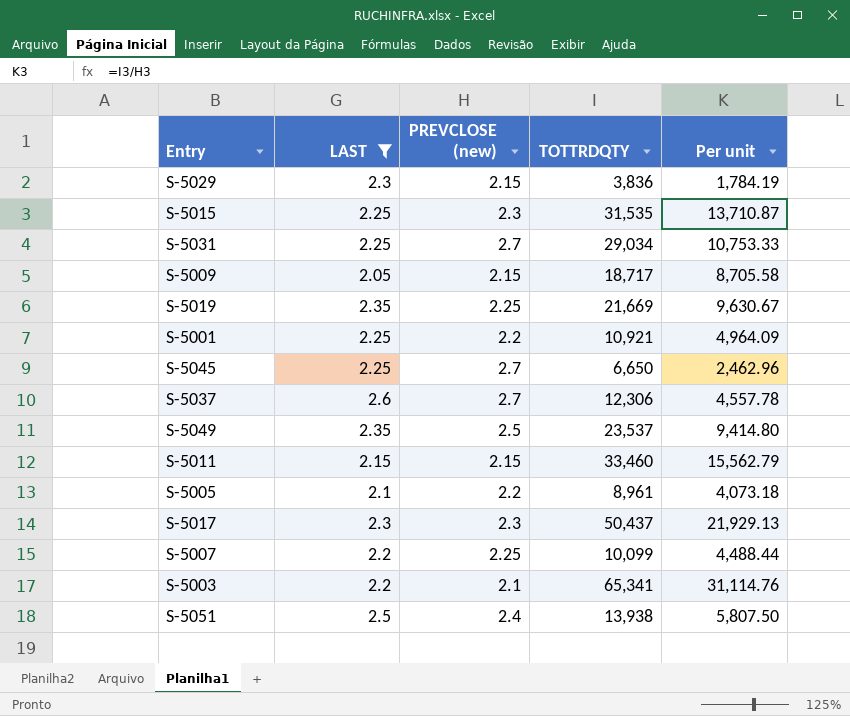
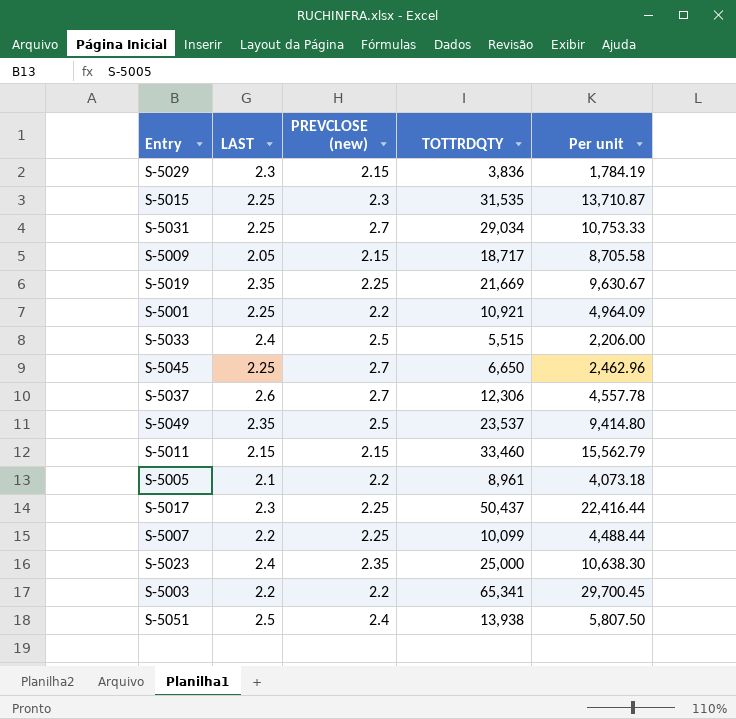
filter: LAST != 2.4 -> none
S-5017 | PREVCLOSE (new): 2.3 -> 2.25
S-5017 | Per unit: 21,929.13 -> 22,416.44
S-5003 | PREVCLOSE (new): 2.1 -> 2.2
S-5003 | Per unit: 31,114.76 -> 29,700.45

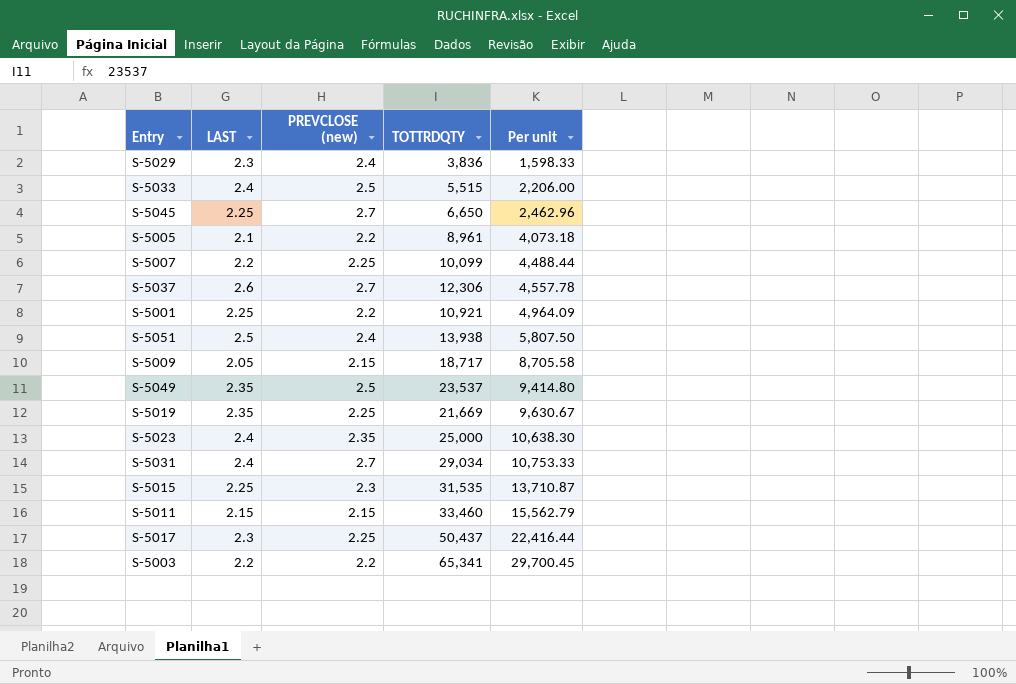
row order: none -> Per unit ascending
S-5029 | PREVCLOSE (new): 2.15 -> 2.4
S-5029 | Per unit: 1,784.19 -> 1,598.33
S-5031 | LAST: 2.25 -> 2.4

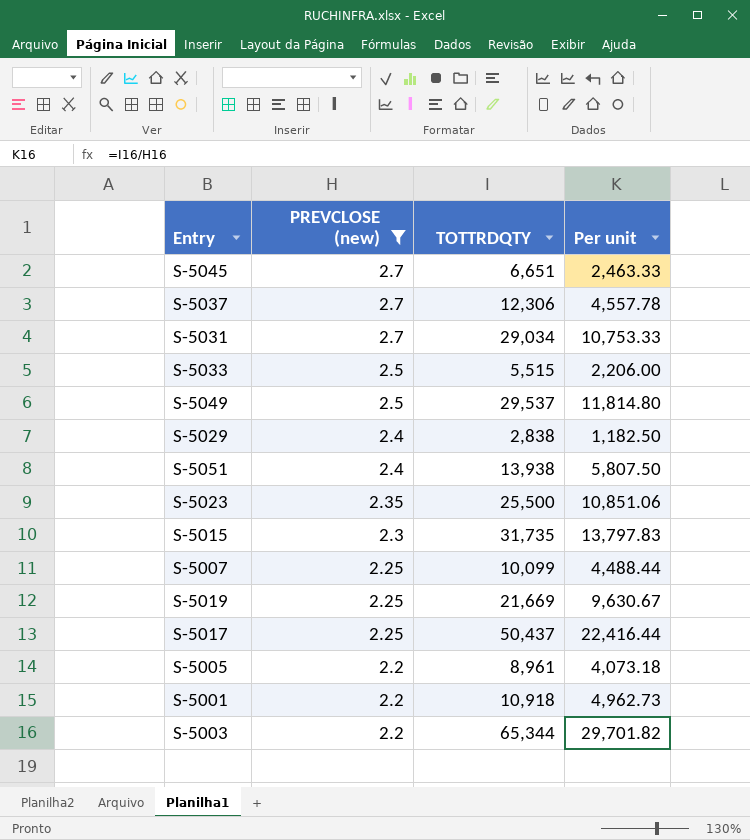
filter: none -> PREVCLOSE (new) != 2.15
row order: Per unit ascending -> PREVCLOSE (new) descending
column LAST | position: 2 -> none
S-5045 | TOTTRDQTY: 6,650 -> 6,651
S-5045 | Per unit: 2,462.96 -> 2,463.33
S-5049 | TOTTRDQTY: 23,537 -> 29,537
S-5049 | Per unit: 9,414.80 -> 11,814.80
S-5029 | TOTTRDQTY: 3,836 -> 2,838
S-5029 | Per unit: 1,598.33 -> 1,182.50
S-5023 | TOTTRDQTY: 25,000 -> 25,500
S-5023 | Per unit: 10,638.30 -> 10,851.06
S-5015 | TOTTRDQTY: 31,535 -> 31,735
S-5015 | Per unit: 13,710.87 -> 13,797.83
S-5001 | TOTTRDQTY: 10,921 -> 10,918
S-5001 | Per unit: 4,964.09 -> 4,962.73
S-5003 | TOTTRDQTY: 65,341 -> 65,344
S-5003 | Per unit: 29,700.45 -> 29,701.82

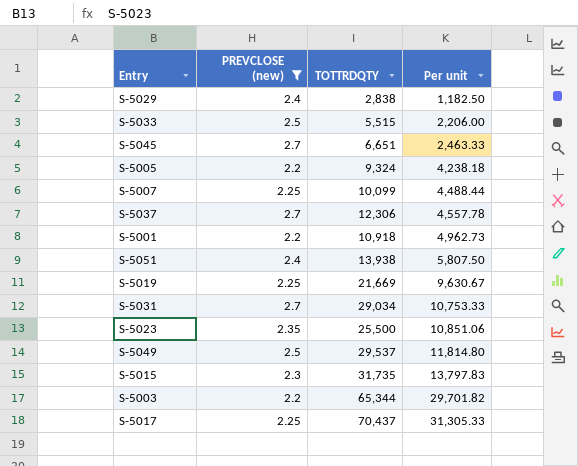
row order: PREVCLOSE (new) descending -> Per unit ascending
S-5005 | TOTTRDQTY: 8,961 -> 9,324
S-5005 | Per unit: 4,073.18 -> 4,238.18
S-5017 | TOTTRDQTY: 50,437 -> 70,437
S-5017 | Per unit: 22,416.44 -> 31,305.33

